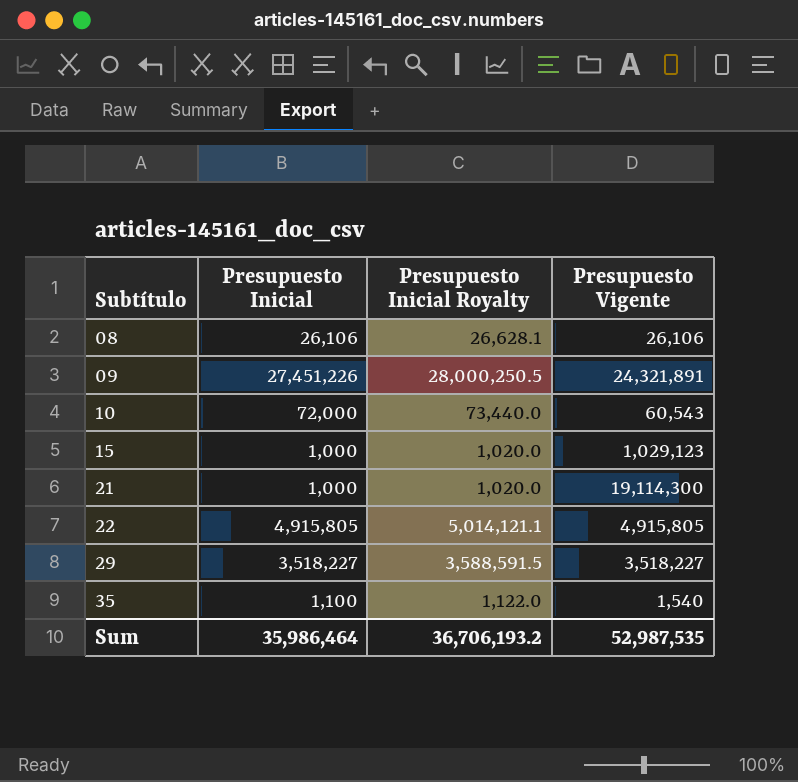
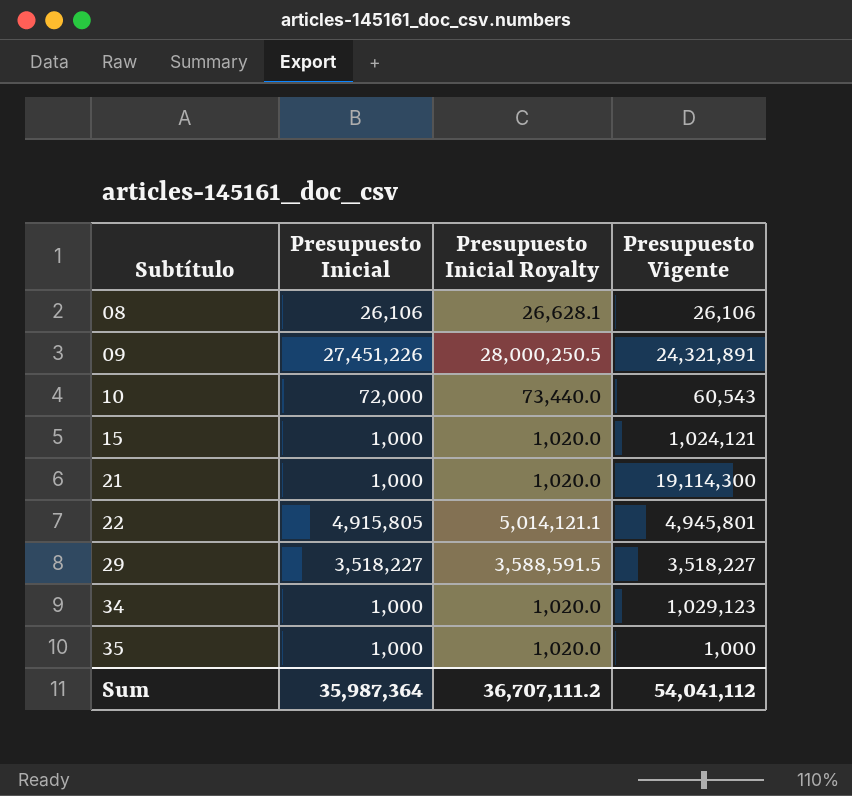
15 | Presupuesto Vigente: 1,029,123 -> 1,024,121
22 | Presupuesto Vigente: 4,915,805 -> 4,945,801
row 34: none -> 1,000 | 1,020.0 | 1,029,123
35 | Presupuesto Inicial: 1,100 -> 1,000
35 | Presupuesto Inicial Royalty: 1,122.0 -> 1,020.0
35 | Presupuesto Vigente: 1,540 -> 1,000
Sum | Presupuesto Inicial: 35,986,464 -> 35,987,364
Sum | Presupuesto Inicial Royalty: 36,706,193.2 -> 36,707,111.2
Sum | Presupuesto Vigente: 52,987,535 -> 54,041,112

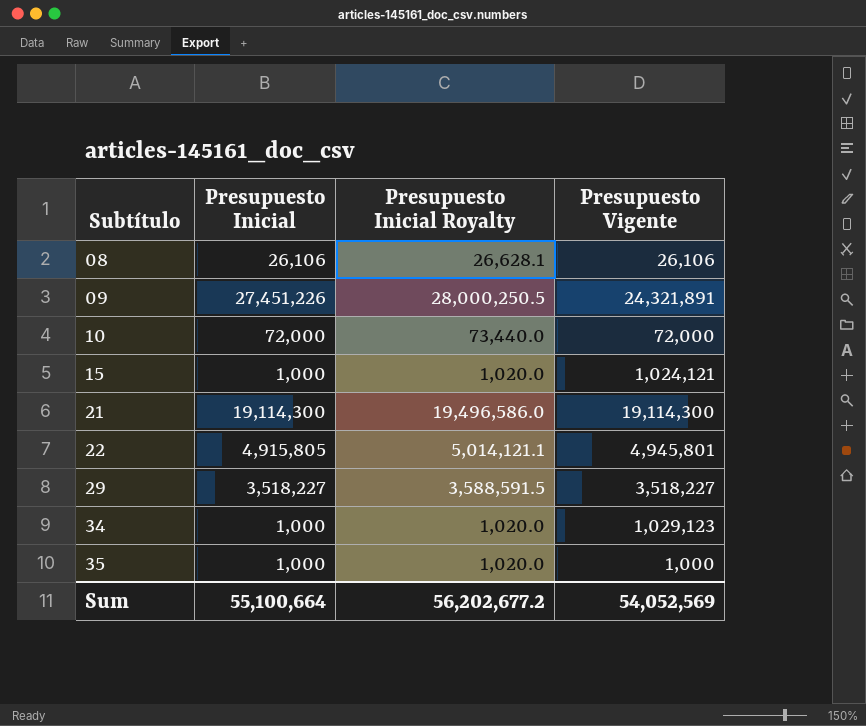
10 | Presupuesto Vigente: 60,543 -> 72,000
21 | Presupuesto Inicial: 1,000 -> 19,114,300
21 | Presupuesto Inicial Royalty: 1,020.0 -> 19,496,586.0
Sum | Presupuesto Inicial: 35,987,364 -> 55,100,664
Sum | Presupuesto Inicial Royalty: 36,707,111.2 -> 56,202,677.2
Sum | Presupuesto Vigente: 54,041,112 -> 54,052,569

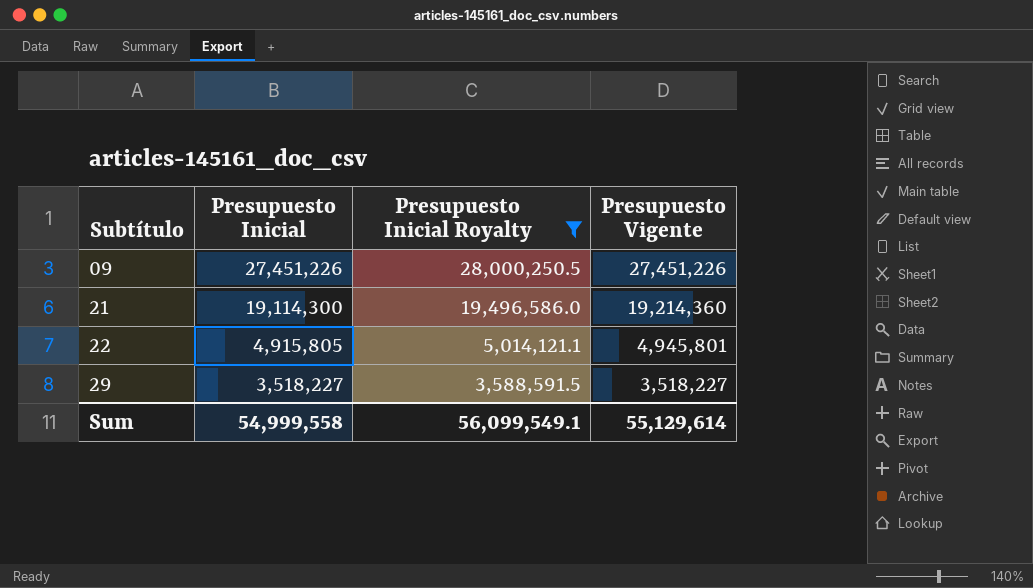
filter: none -> Presupuesto Inicial Royalty >= 3,588,591.5
09 | Presupuesto Vigente: 24,321,891 -> 27,451,226
21 | Presupuesto Vigente: 19,114,300 -> 19,214,360
Sum | Presupuesto Inicial: 55,100,664 -> 54,999,558
Sum | Presupuesto Inicial Royalty: 56,202,677.2 -> 56,099,549.1
Sum | Presupuesto Vigente: 54,052,569 -> 55,129,614

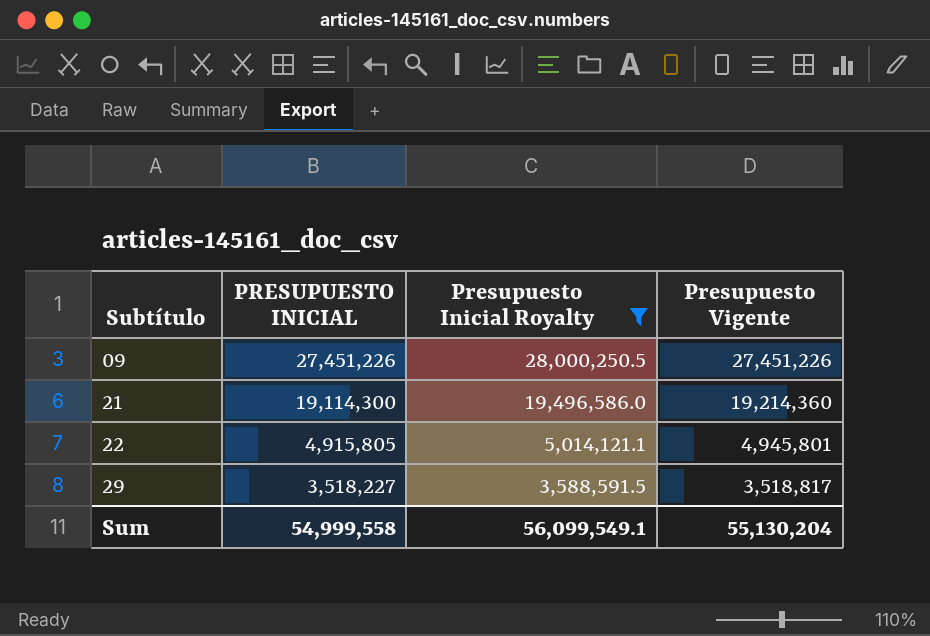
column name: Presupuesto Inicial -> PRESUPUESTO INICIAL
29 | Presupuesto Vigente: 3,518,227 -> 3,518,817
Sum | Presupuesto Vigente: 55,129,614 -> 55,130,204

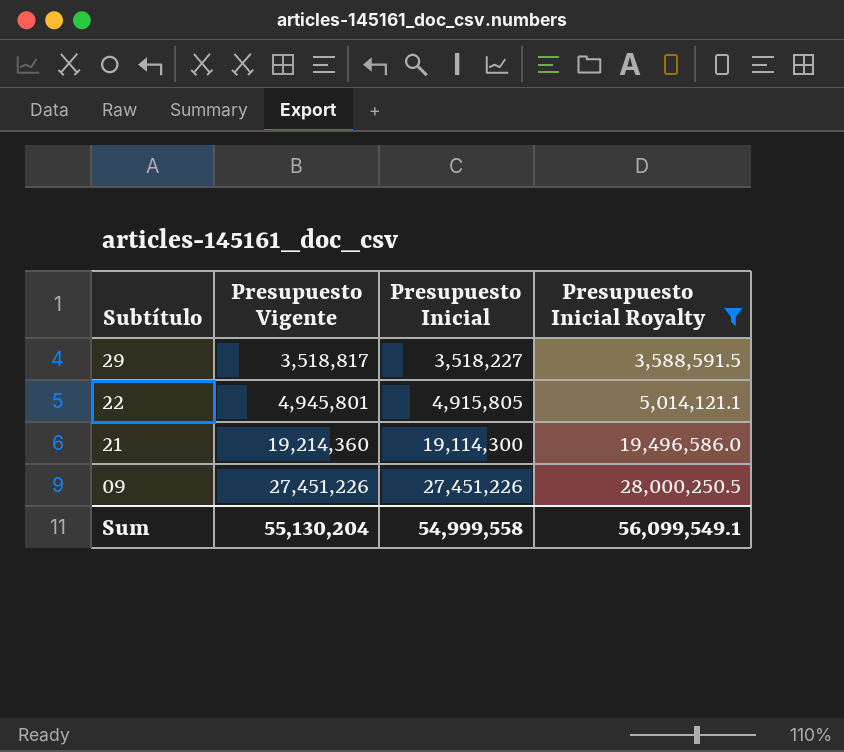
row order: Subtítulo ascending -> Subtítulo descending
column Presupuesto Vigente | position: 4 -> 2
column name: PRESUPUESTO INICIAL -> Presupuesto Inicial

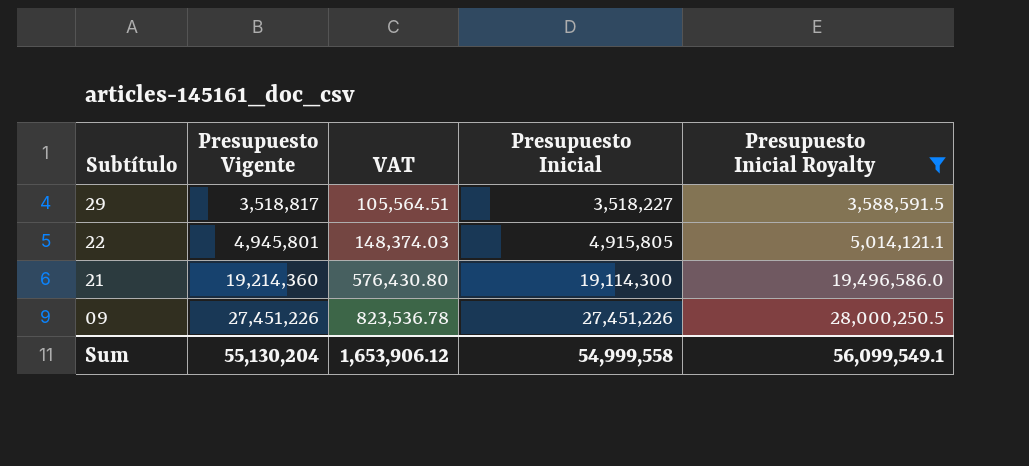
column VAT | formula: none -> [Presupuesto Vigente] * 0.03

